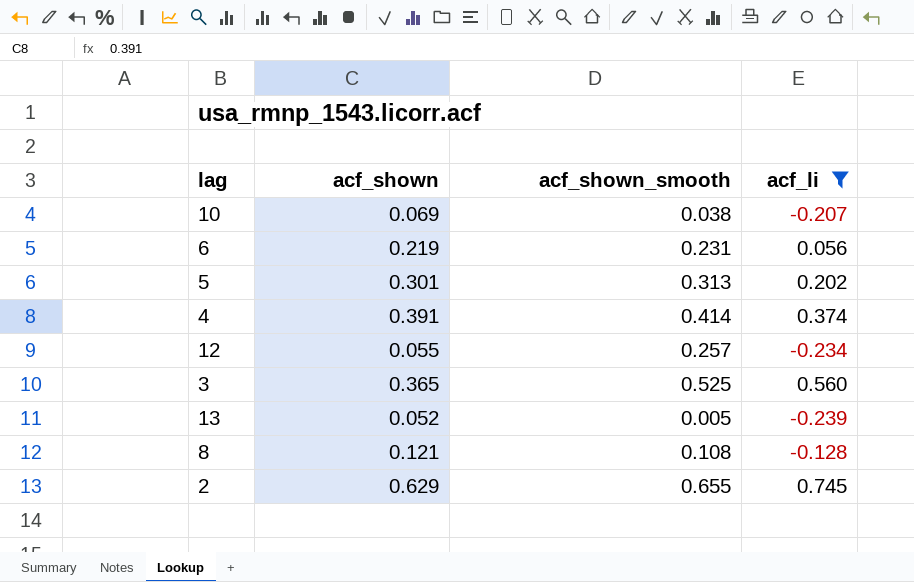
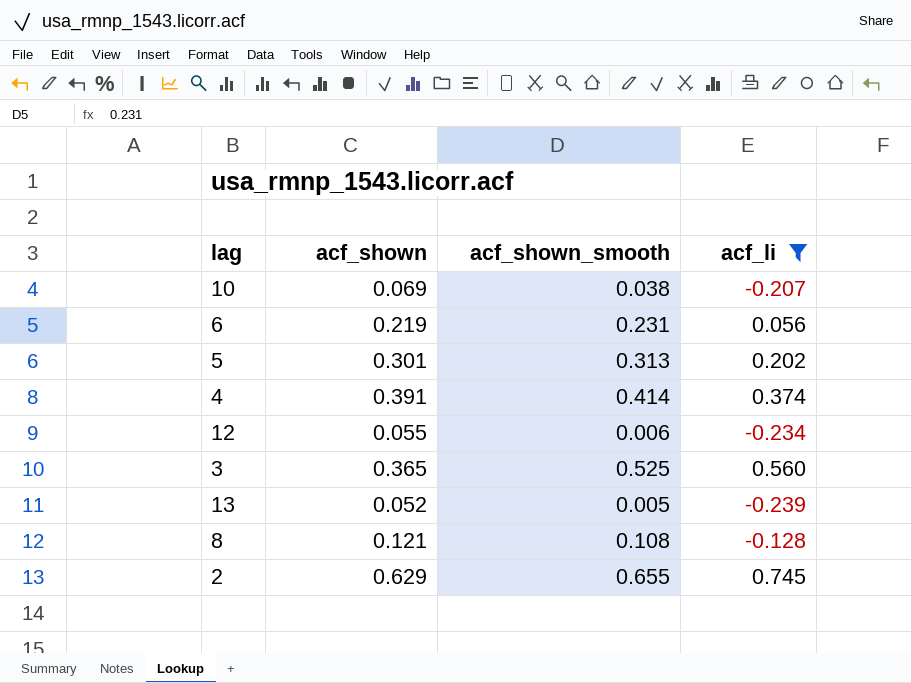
12 | acf_shown_smooth: 0.257 -> 0.006

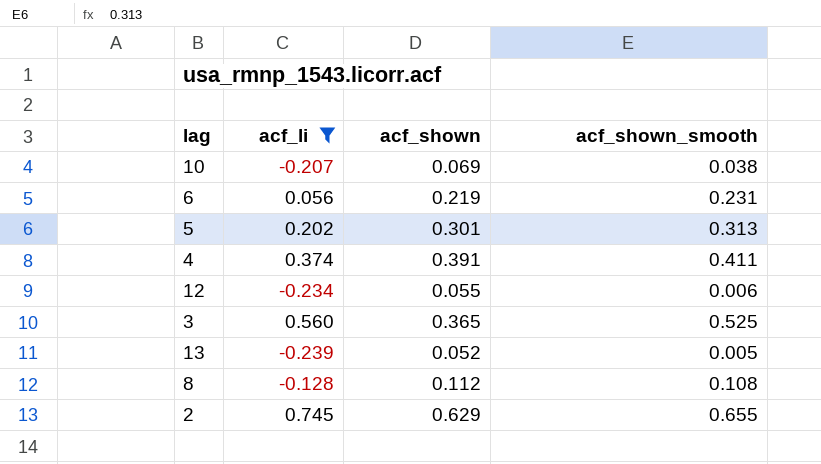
column acf_li | position: 4 -> 2
4 | acf_shown_smooth: 0.414 -> 0.411
8 | acf_shown: 0.121 -> 0.112

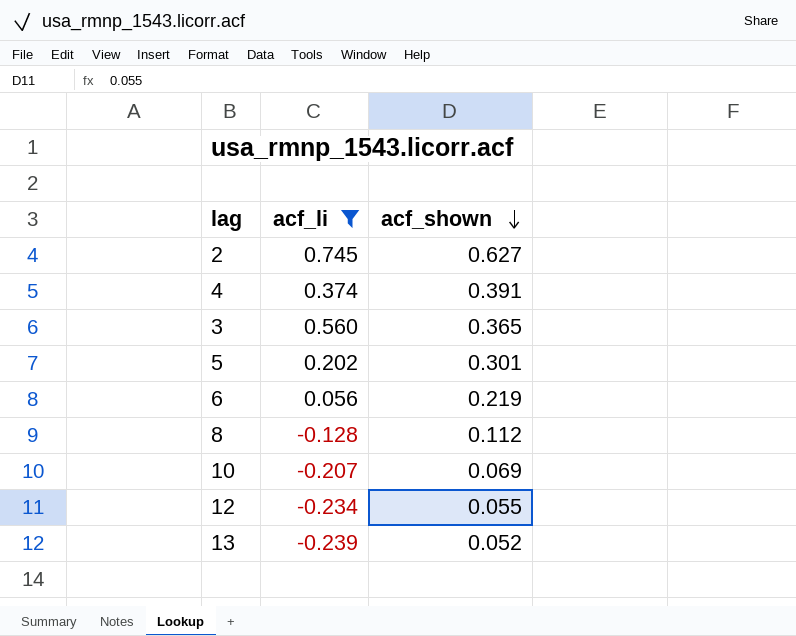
row order: none -> acf_shown descending
column acf_shown_smooth | position: 4 -> none
2 | acf_shown: 0.629 -> 0.627

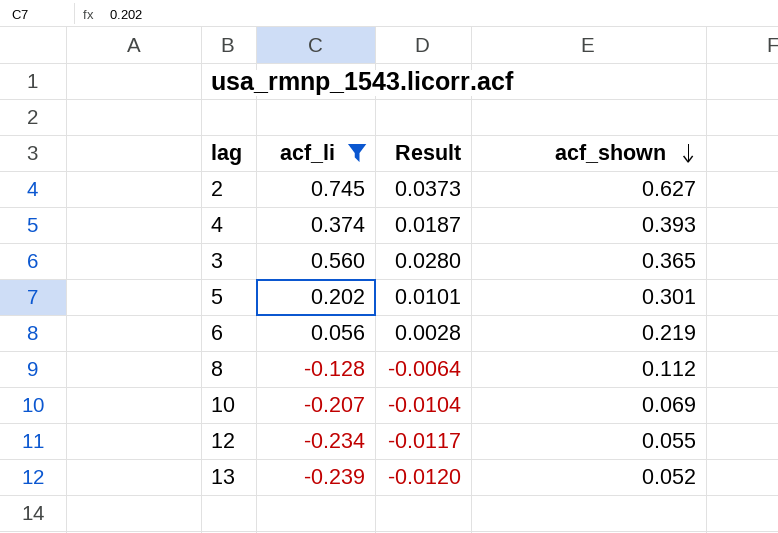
column Result | formula: none -> [acf_li] * 0.05
4 | acf_shown: 0.391 -> 0.393

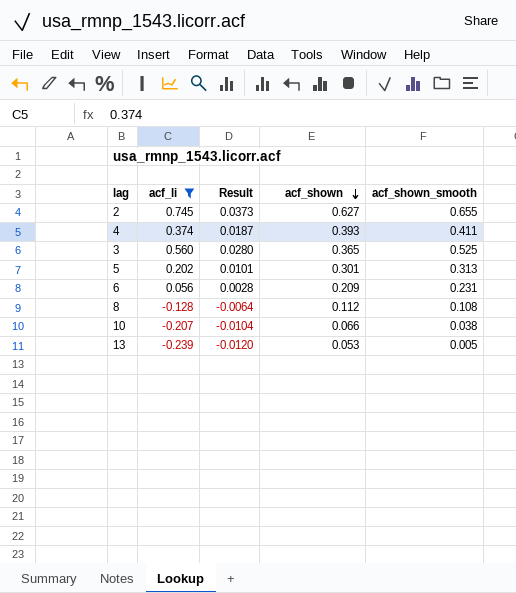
column acf_shown_smooth | position: none -> 5
row 12: -0.234 | -0.0117 | 0.055 -> none
6 | acf_shown: 0.219 -> 0.209
10 | acf_shown: 0.069 -> 0.066
13 | acf_shown: 0.052 -> 0.053

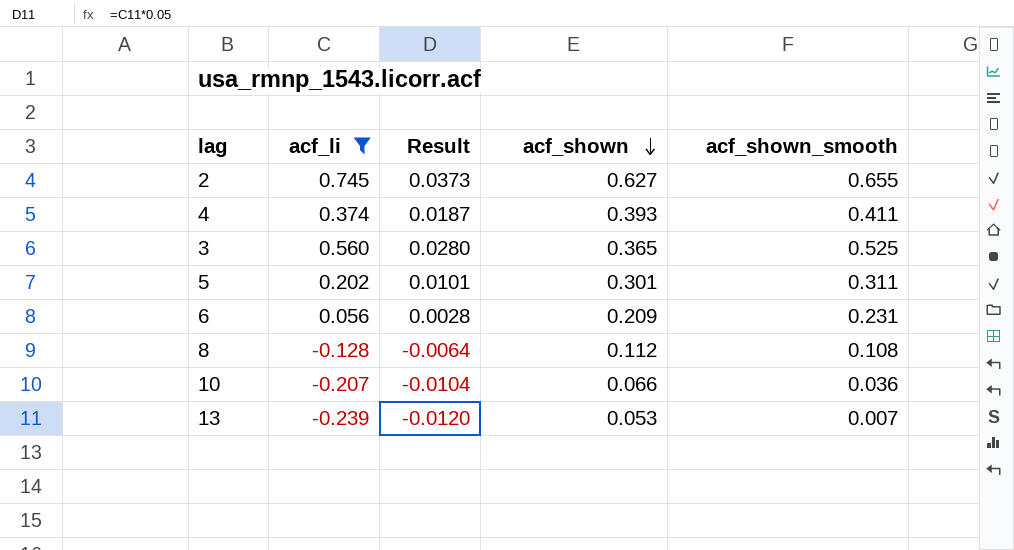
5 | acf_shown_smooth: 0.313 -> 0.311
10 | acf_shown_smooth: 0.038 -> 0.036
13 | acf_shown_smooth: 0.005 -> 0.007

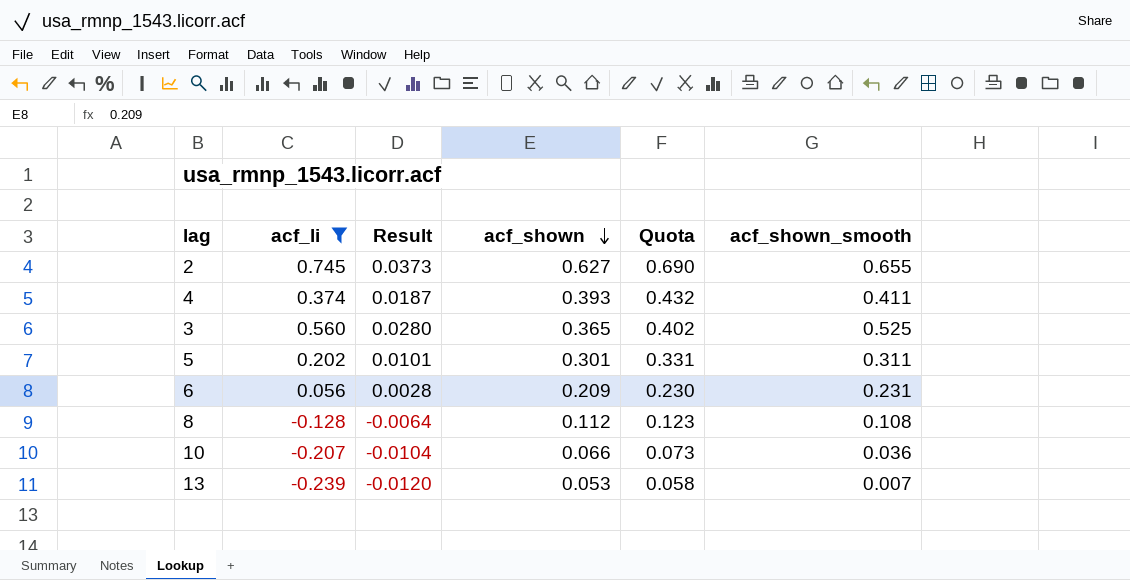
column Quota | formula: none -> [acf_shown] * 1.1

